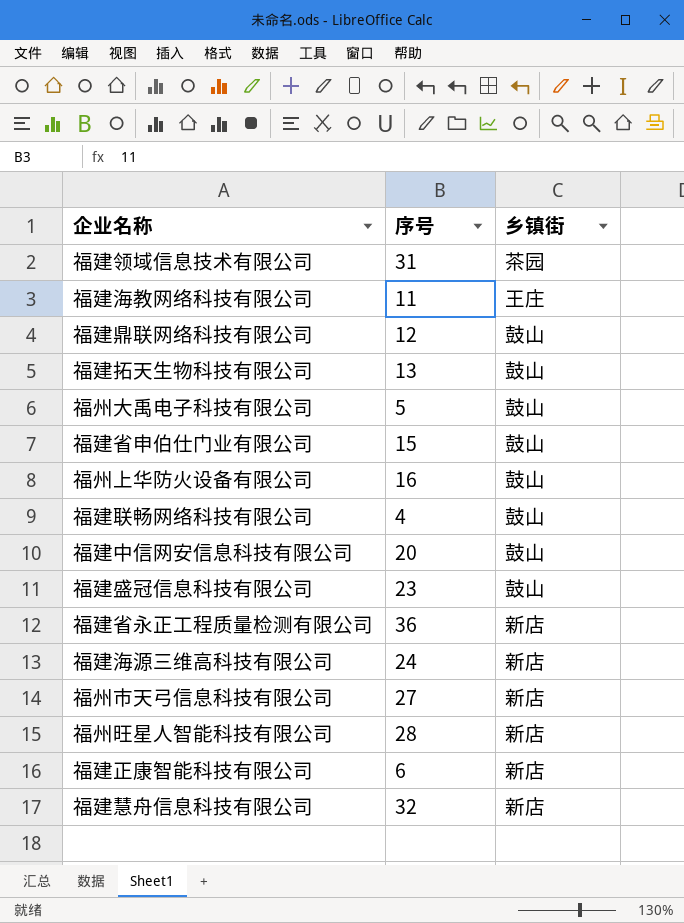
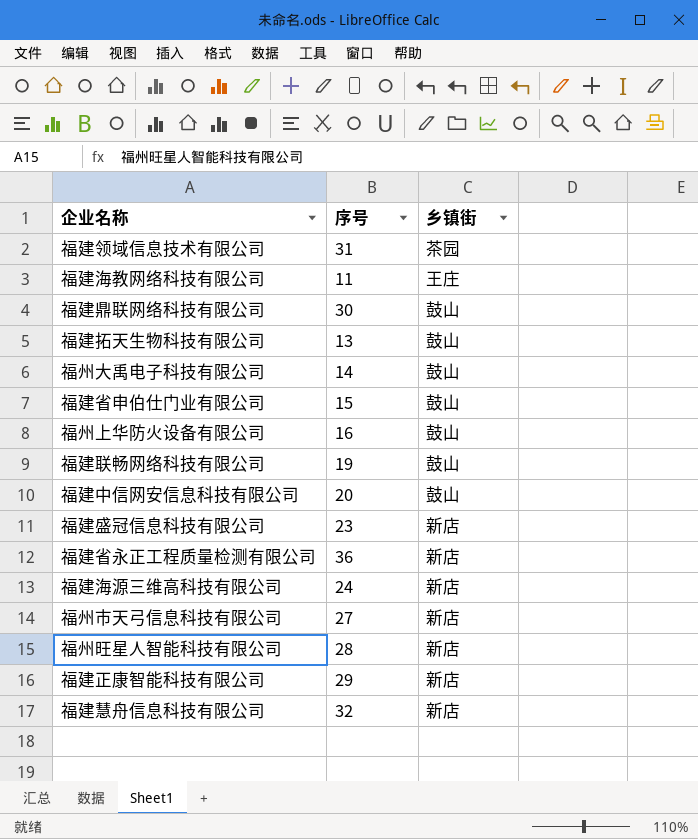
福建鼎联网络科技有限公司 | 序号: 12 -> 30
福州大禹电子科技有限公司 | 序号: 5 -> 14
福建联畅网络科技有限公司 | 序号: 4 -> 19
福建盛冠信息科技有限公司 | 乡镇街: 鼓山 -> 新店
福建正康智能科技有限公司 | 序号: 6 -> 29

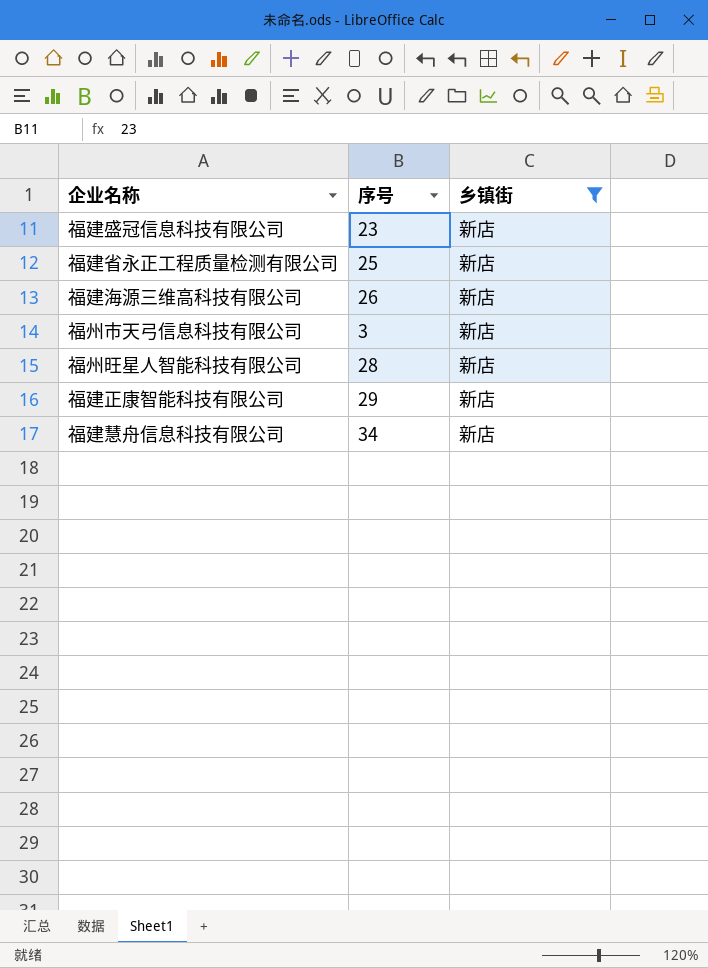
filter: none -> 乡镇街 = 新店
福建省永正工程质量检测有限公司 | 序号: 36 -> 25
福建海源三维高科技有限公司 | 序号: 24 -> 26
福州市天弓信息科技有限公司 | 序号: 27 -> 3
福建慧舟信息科技有限公司 | 序号: 32 -> 34

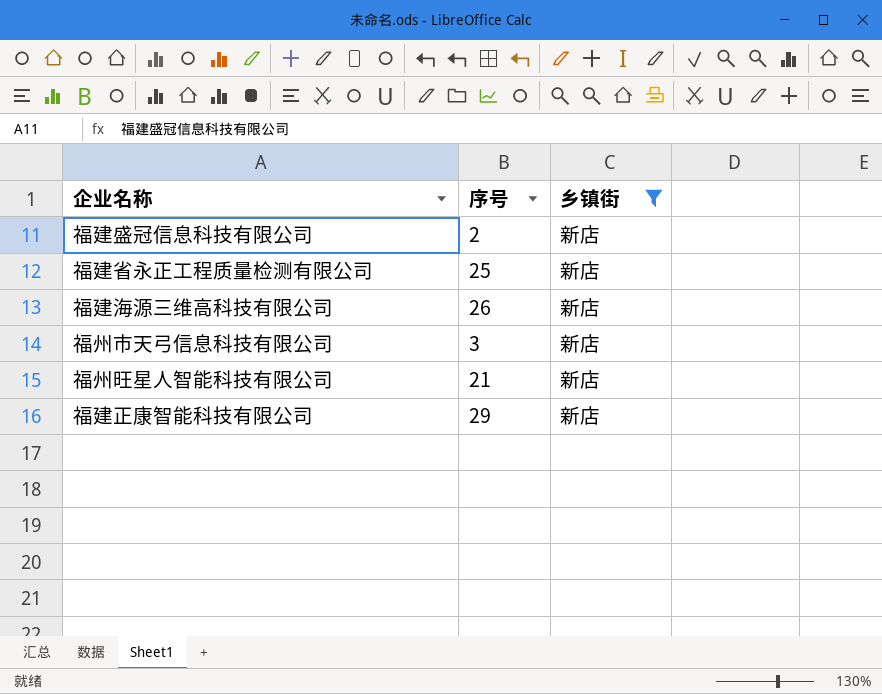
row 福建慧舟信息科技有限公司: 34 | 新店 -> none
福建盛冠信息科技有限公司 | 序号: 23 -> 2
福州旺星人智能科技有限公司 | 序号: 28 -> 21

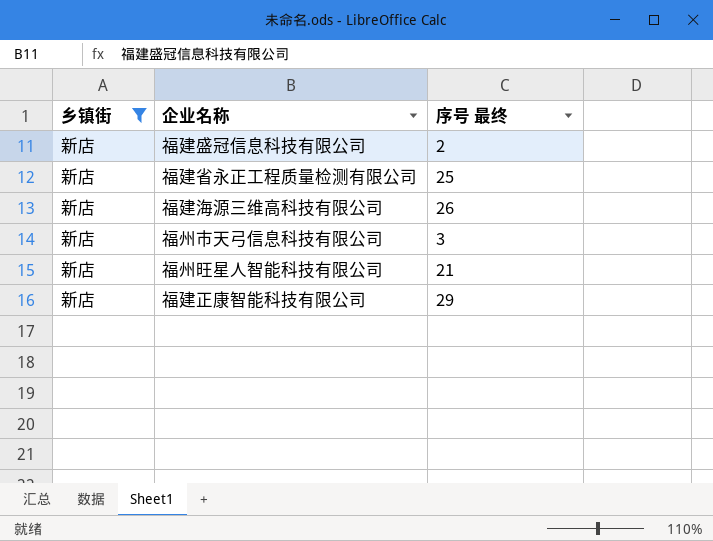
column 乡镇街 | position: 3 -> 1
column name: 序号 -> 序号 最终

